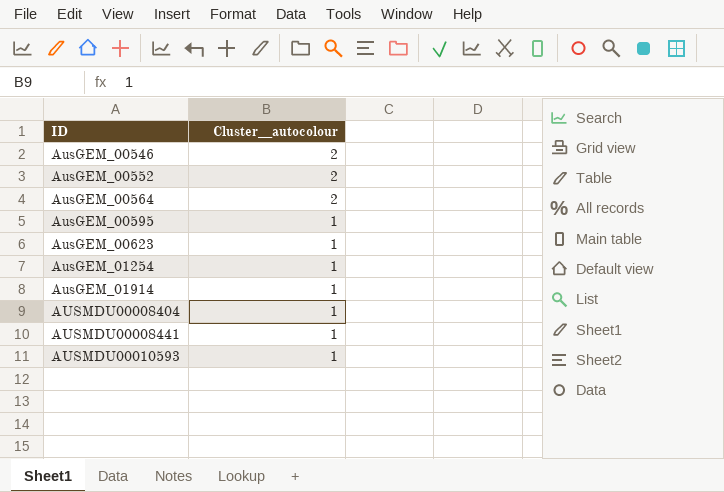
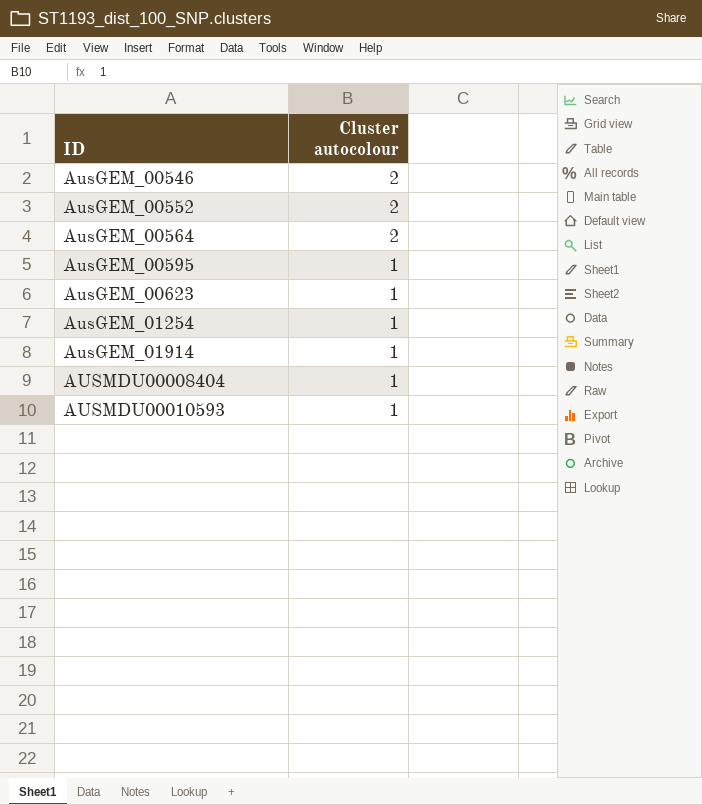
column name: Cluster__autocolour -> Cluster autocolour
row AUSMDU00008441: 1 -> none

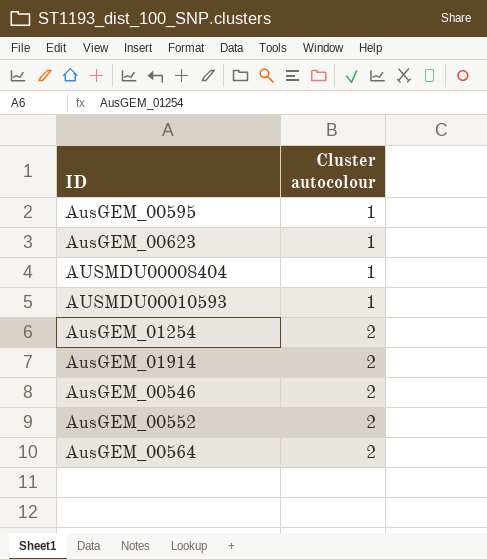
row order: ID ascending -> Cluster autocolour ascending
AusGEM_01254 | Cluster autocolour: 1 -> 2
AusGEM_01914 | Cluster autocolour: 1 -> 2

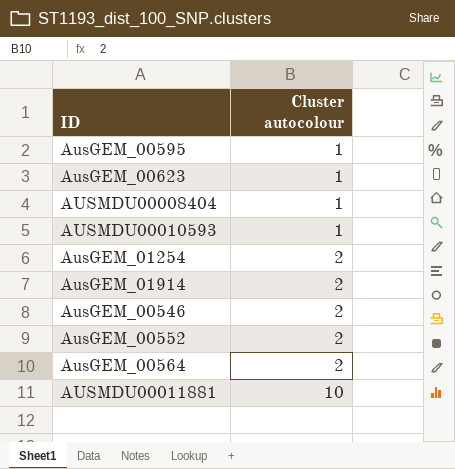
row AUSMDU00011881: none -> 10

